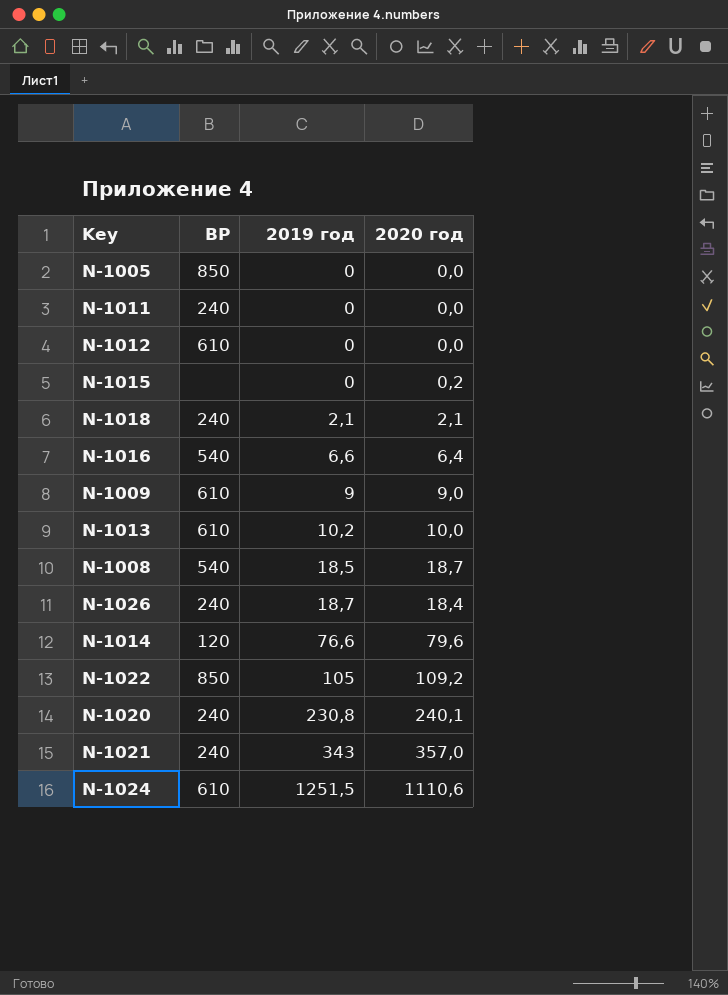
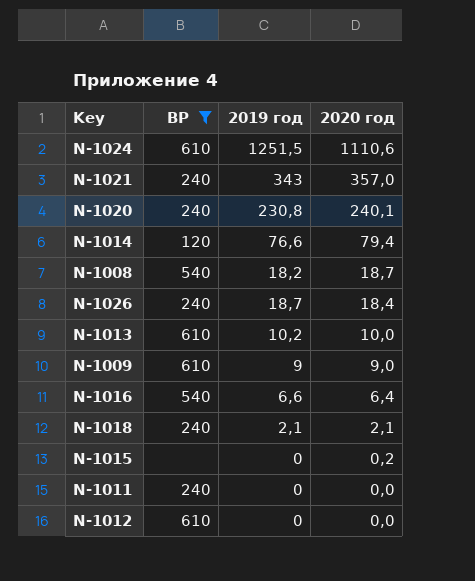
filter: none -> ВР != 850
row order: 2019 год ascending -> 2020 год descending
N-1014 | 2020 год: 79,6 -> 79,4
N-1008 | 2019 год: 18,5 -> 18,2

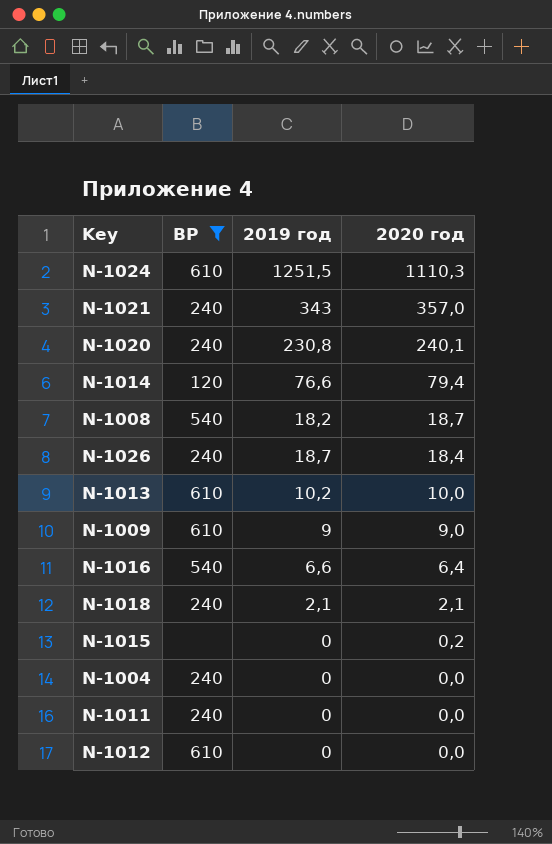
N-1024 | 2020 год: 1110,6 -> 1110,3
row N-1004: none -> 240 | 0 | 0,0

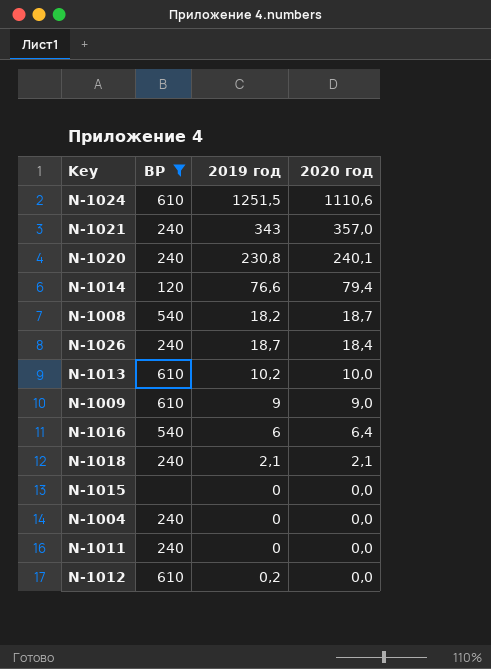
N-1024 | 2020 год: 1110,3 -> 1110,6
N-1016 | 2019 год: 6,6 -> 6
N-1015 | 2020 год: 0,2 -> 0,0
N-1012 | 2019 год: 0 -> 0,2

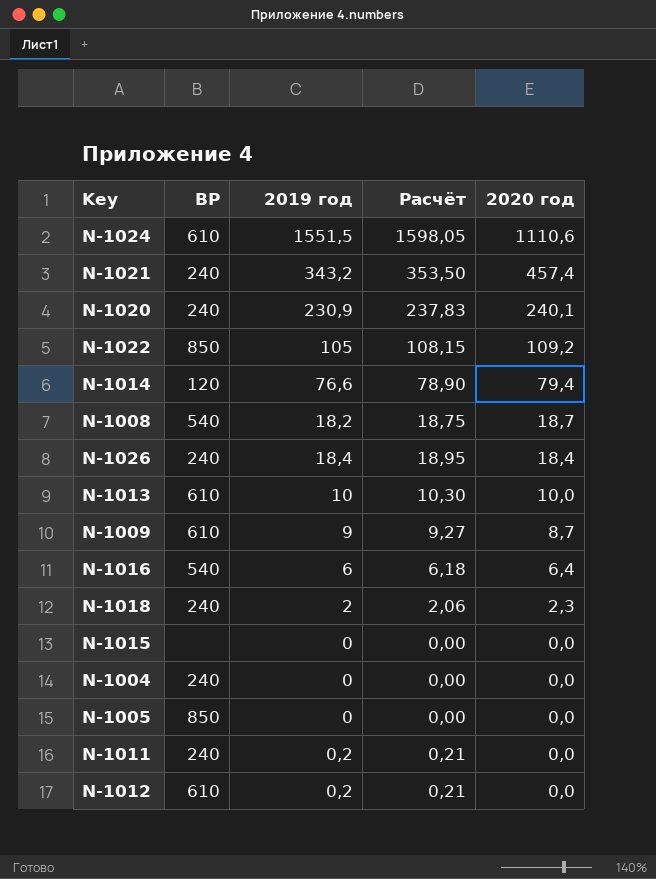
filter: ВР != 850 -> none
column Расчёт | formula: none -> [2019 год] * 1,03
N-1024 | 2019 год: 1251,5 -> 1551,5
N-1021 | 2019 год: 343 -> 343,2
N-1021 | 2020 год: 357,0 -> 457,4
N-1020 | 2019 год: 230,8 -> 230,9
N-1026 | 2019 год: 18,7 -> 18,4
N-1013 | 2019 год: 10,2 -> 10
N-1009 | 2020 год: 9,0 -> 8,7
N-1018 | 2019 год: 2,1 -> 2
N-1018 | 2020 год: 2,1 -> 2,3
N-1011 | 2019 год: 0 -> 0,2

